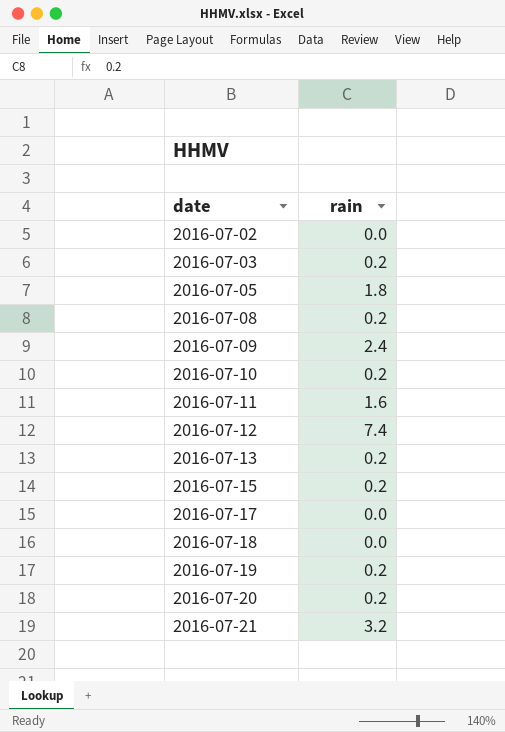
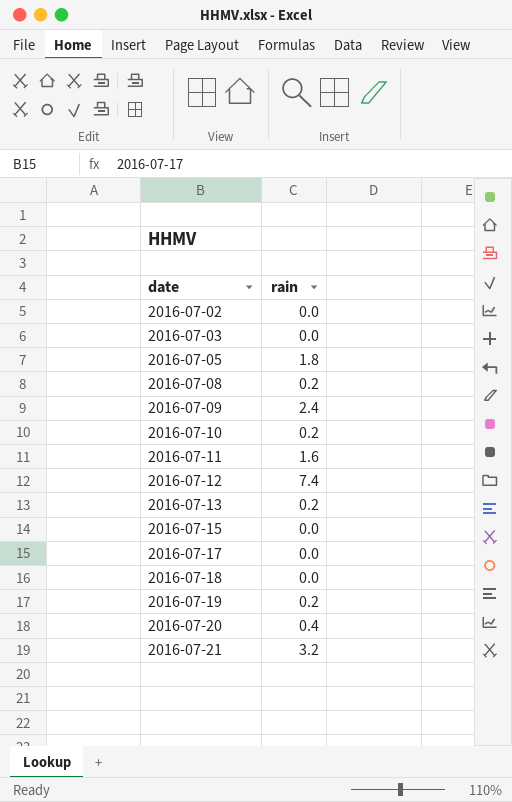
2016-07-03 | rain: 0.2 -> 0.0
2016-07-15 | rain: 0.2 -> 0.0
2016-07-20 | rain: 0.2 -> 0.4

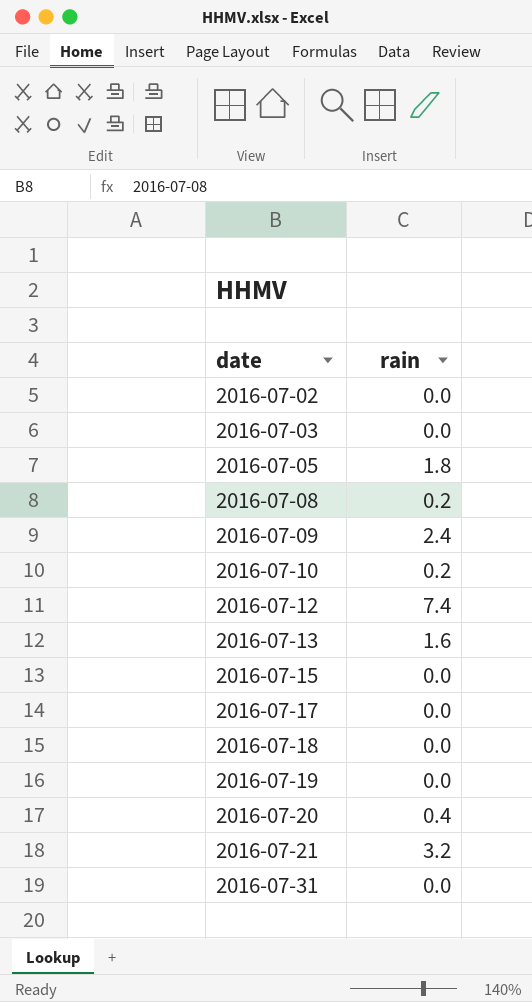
row 2016-07-11: 1.6 -> none
2016-07-13 | rain: 0.2 -> 1.6
2016-07-19 | rain: 0.2 -> 0.0
row 2016-07-31: none -> 0.0

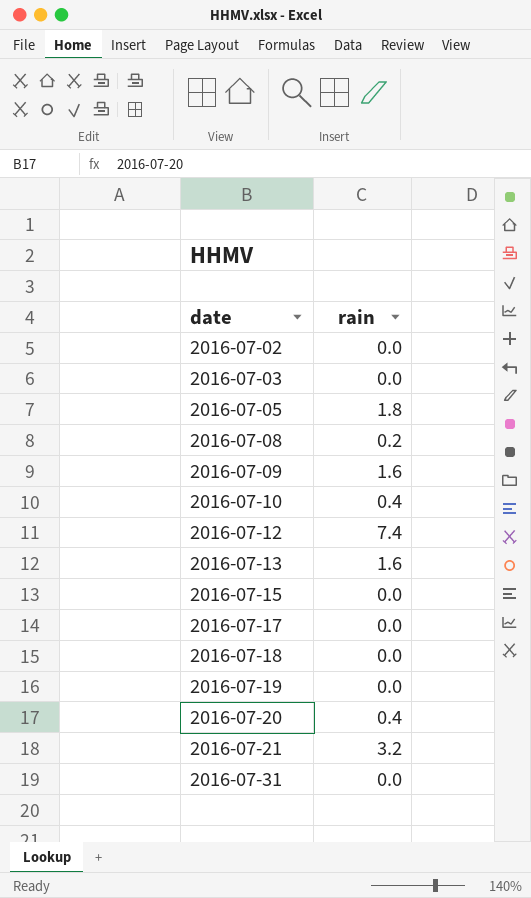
2016-07-09 | rain: 2.4 -> 1.6
2016-07-10 | rain: 0.2 -> 0.4

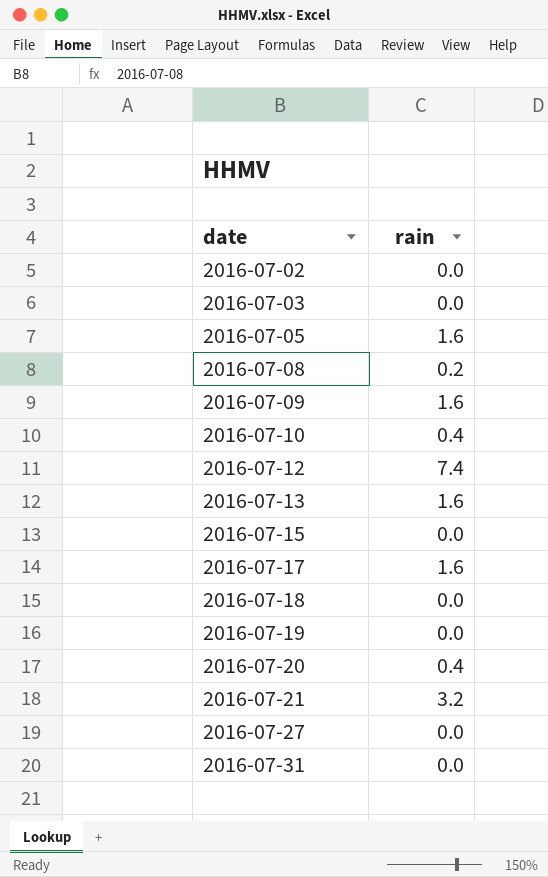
2016-07-05 | rain: 1.8 -> 1.6
2016-07-17 | rain: 0.0 -> 1.6
row 2016-07-27: none -> 0.0

